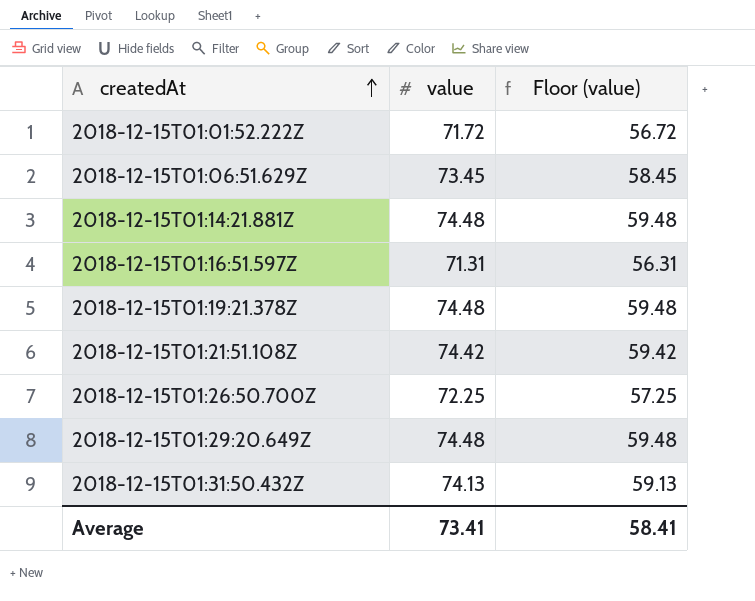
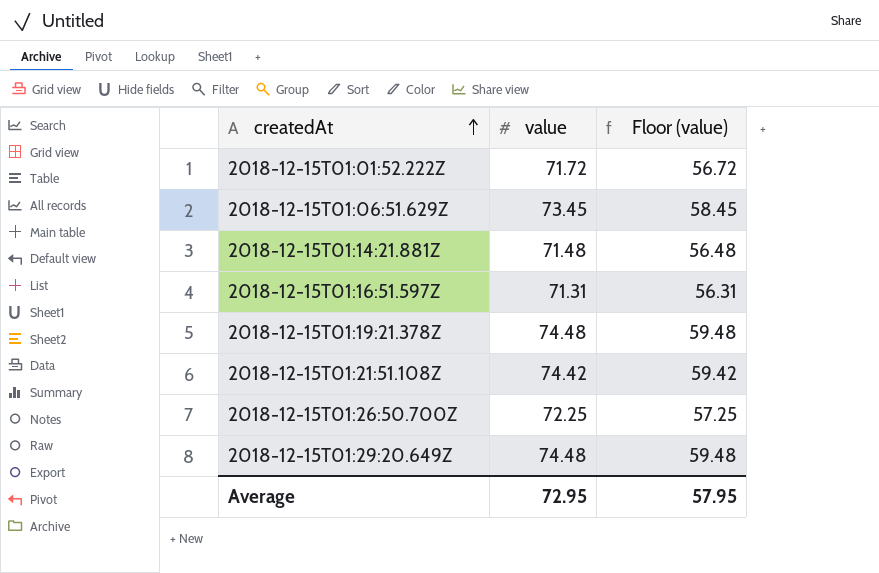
row 2018-12-15T01:31:50.432Z: 74.13 | 59.13 -> none
2018-12-15T01:14:21.881Z | value: 74.48 -> 71.48
2018-12-15T01:14:21.881Z | Floor (value): 59.48 -> 56.48
Average | value: 73.41 -> 72.95
Average | Floor (value): 58.41 -> 57.95

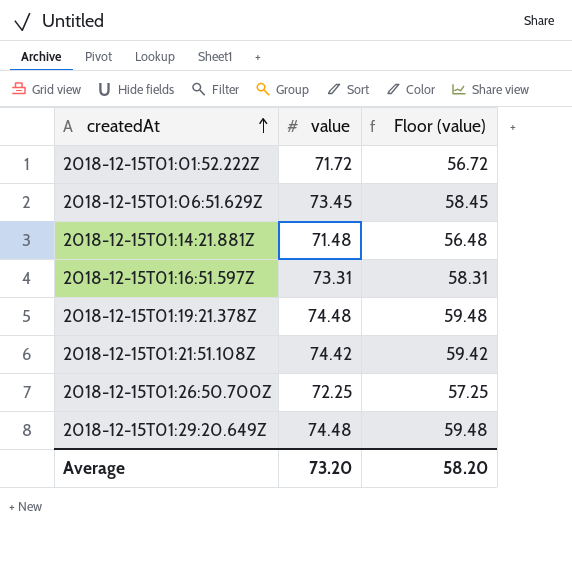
2018-12-15T01:16:51.597Z | value: 71.31 -> 73.31
2018-12-15T01:16:51.597Z | Floor (value): 56.31 -> 58.31
Average | value: 72.95 -> 73.20
Average | Floor (value): 57.95 -> 58.20

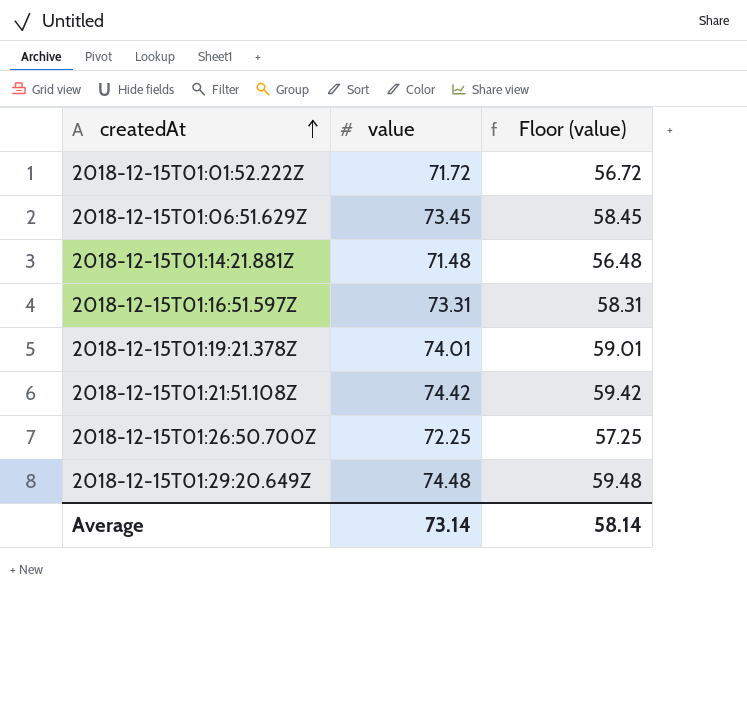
2018-12-15T01:19:21.378Z | value: 74.48 -> 74.01
2018-12-15T01:19:21.378Z | Floor (value): 59.48 -> 59.01
Average | value: 73.20 -> 73.14
Average | Floor (value): 58.20 -> 58.14

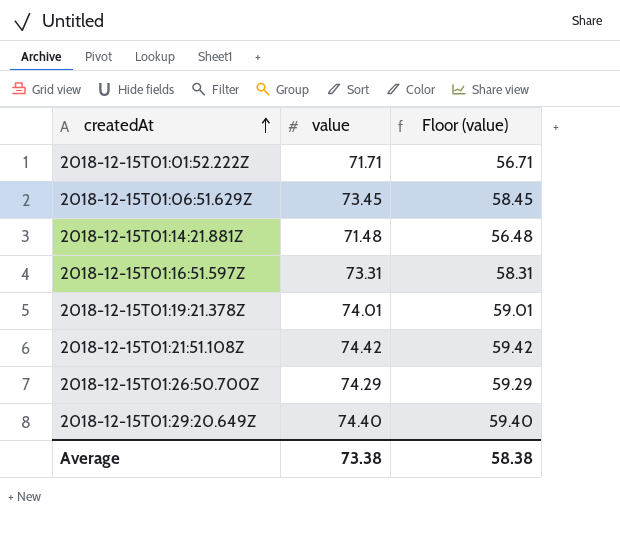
2018-12-15T01:01:52.222Z | value: 71.72 -> 71.71
2018-12-15T01:01:52.222Z | Floor (value): 56.72 -> 56.71
2018-12-15T01:26:50.700Z | value: 72.25 -> 74.29
2018-12-15T01:26:50.700Z | Floor (value): 57.25 -> 59.29
2018-12-15T01:29:20.649Z | value: 74.48 -> 74.40
2018-12-15T01:29:20.649Z | Floor (value): 59.48 -> 59.40
Average | value: 73.14 -> 73.38
Average | Floor (value): 58.14 -> 58.38

